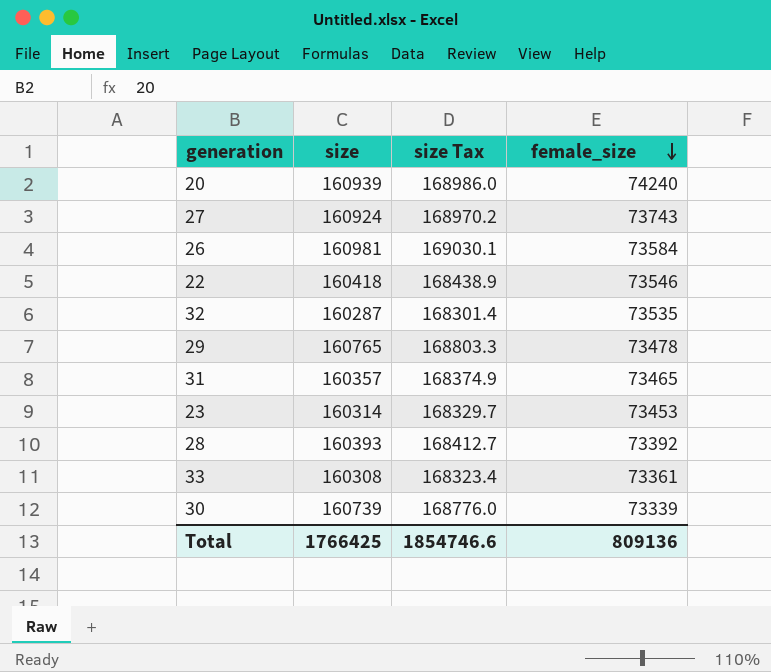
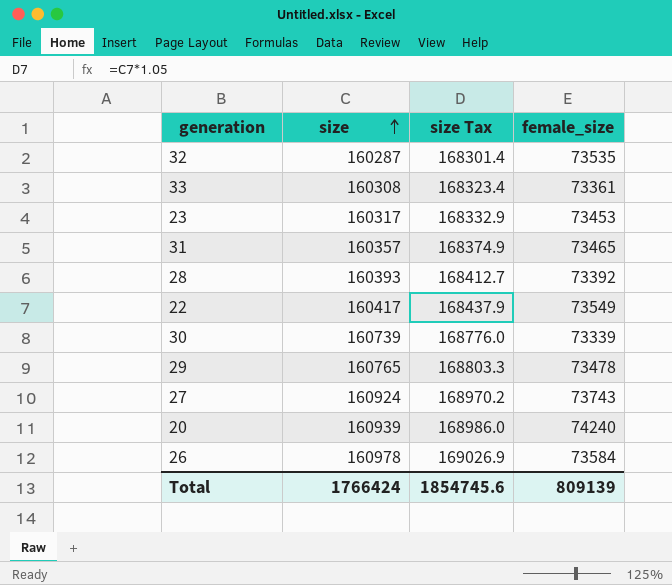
row order: female_size descending -> size ascending
23 | size: 160314 -> 160317
23 | size Tax: 168329.7 -> 168332.9
22 | size: 160418 -> 160417
22 | size Tax: 168438.9 -> 168437.9
22 | female_size: 73546 -> 73549
26 | size: 160981 -> 160978
26 | size Tax: 169030.1 -> 169026.9
Total | size: 1766425 -> 1766424
Total | size Tax: 1854746.6 -> 1854745.6
Total | female_size: 809136 -> 809139

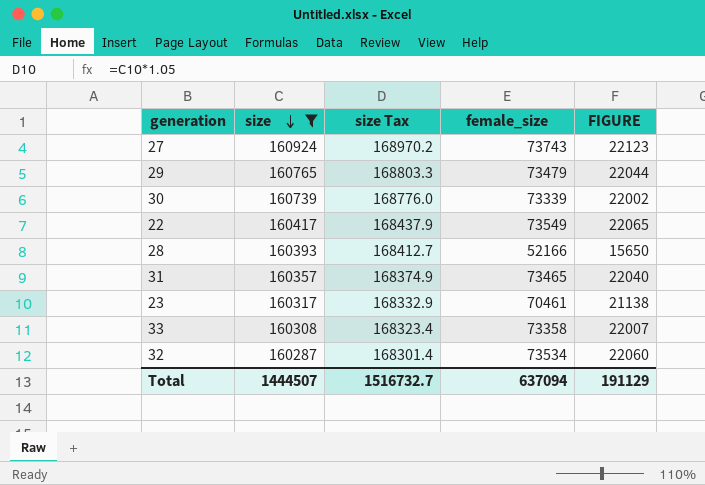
filter: none -> size <= 160924
row order: size ascending -> size descending
column FIGURE | formula: none -> [female_size] * 0.3
29 | female_size: 73478 -> 73479
28 | female_size: 73392 -> 52166
23 | female_size: 73453 -> 70461
33 | female_size: 73361 -> 73358
32 | female_size: 73535 -> 73534
Total | size: 1766424 -> 1444507
Total | size Tax: 1854745.6 -> 1516732.7
Total | female_size: 809139 -> 637094

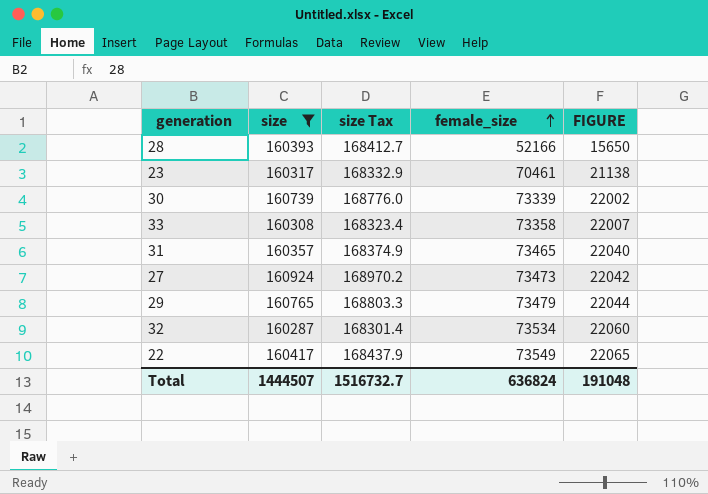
row order: size descending -> female_size ascending
27 | female_size: 73743 -> 73473
27 | FIGURE: 22123 -> 22042
Total | female_size: 637094 -> 636824
Total | FIGURE: 191129 -> 191048

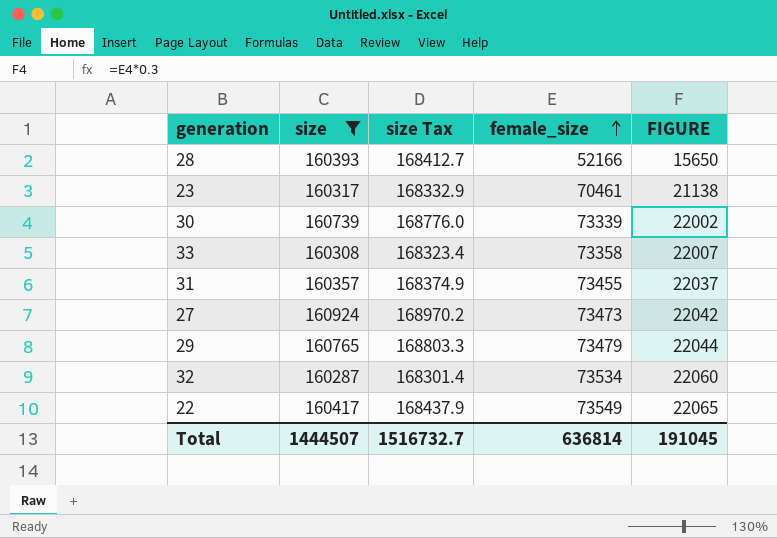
31 | female_size: 73465 -> 73455
31 | FIGURE: 22040 -> 22037
Total | female_size: 636824 -> 636814
Total | FIGURE: 191048 -> 191045

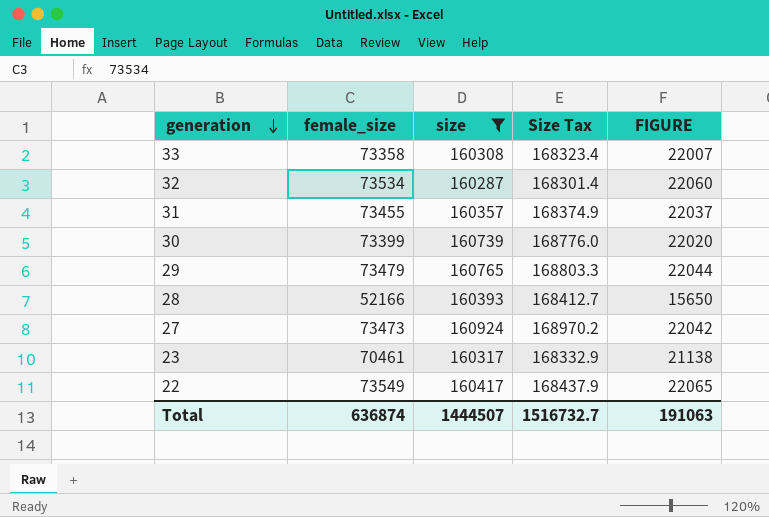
row order: female_size ascending -> generation descending
column female_size | position: 4 -> 2
column name: size Tax -> Size Tax
30 | female_size: 73339 -> 73399
30 | FIGURE: 22002 -> 22020
Total | female_size: 636814 -> 636874
Total | FIGURE: 191045 -> 191063

